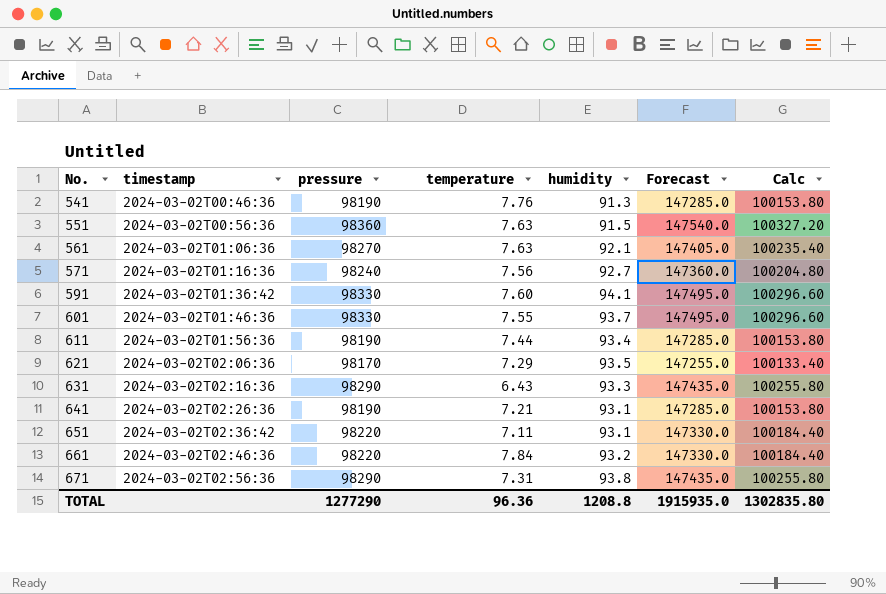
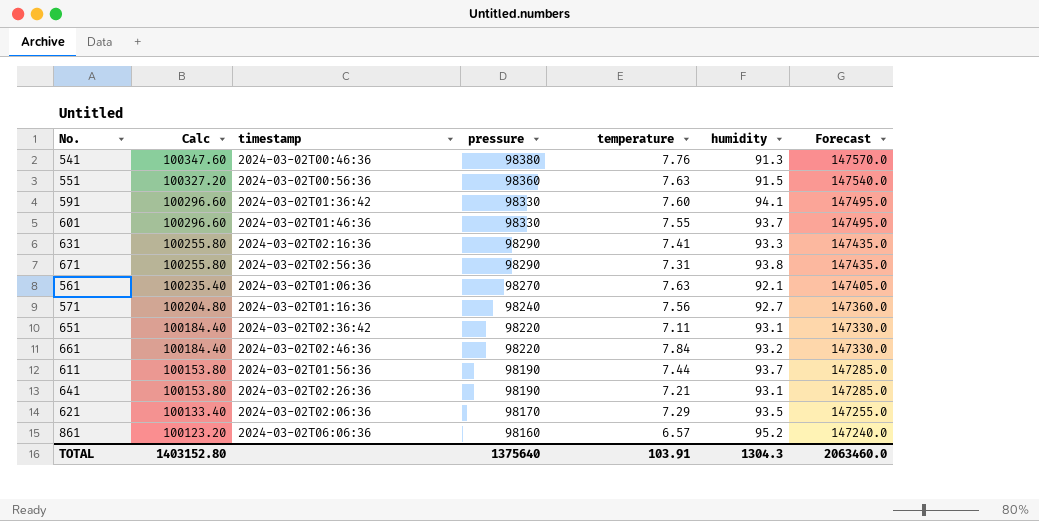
row order: No. ascending -> Calc descending
column Calc | position: 7 -> 2
541 | Calc: 100153.80 -> 100347.60
541 | pressure: 98190 -> 98380
541 | Forecast: 147285.0 -> 147570.0
631 | temperature: 6.43 -> 7.41
611 | humidity: 93.4 -> 93.7
row 861: none -> 100123.20 | 2024-03-02T06:06:36 | 98160 | 6.57 | 95.2 | 147240.0
TOTAL | Calc: 1302835.80 -> 1403152.80
TOTAL | pressure: 1277290 -> 1375640
TOTAL | temperature: 96.36 -> 103.91
TOTAL | humidity: 1208.8 -> 1304.3
TOTAL | Forecast: 1915935.0 -> 2063460.0

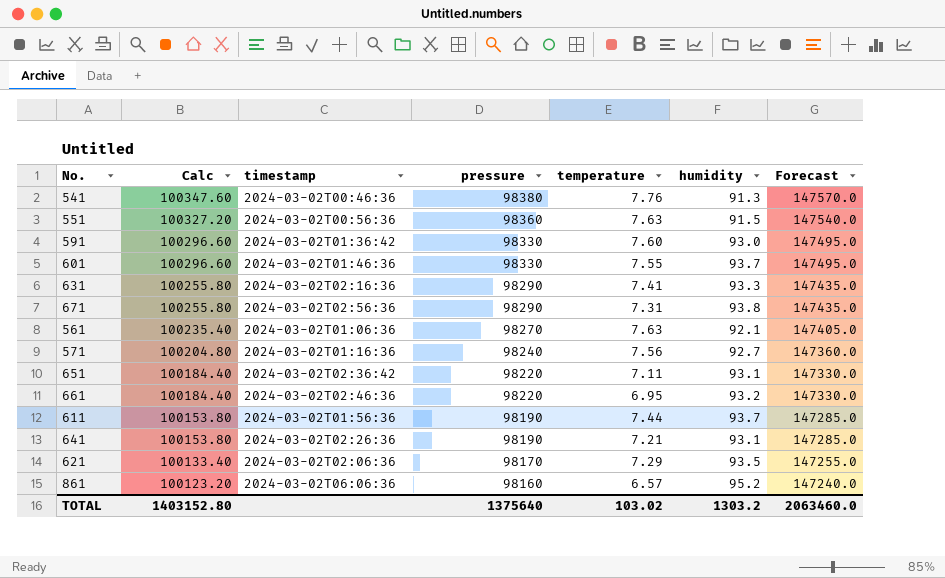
591 | humidity: 94.1 -> 93.0
661 | temperature: 7.84 -> 6.95
TOTAL | temperature: 103.91 -> 103.02
TOTAL | humidity: 1304.3 -> 1303.2

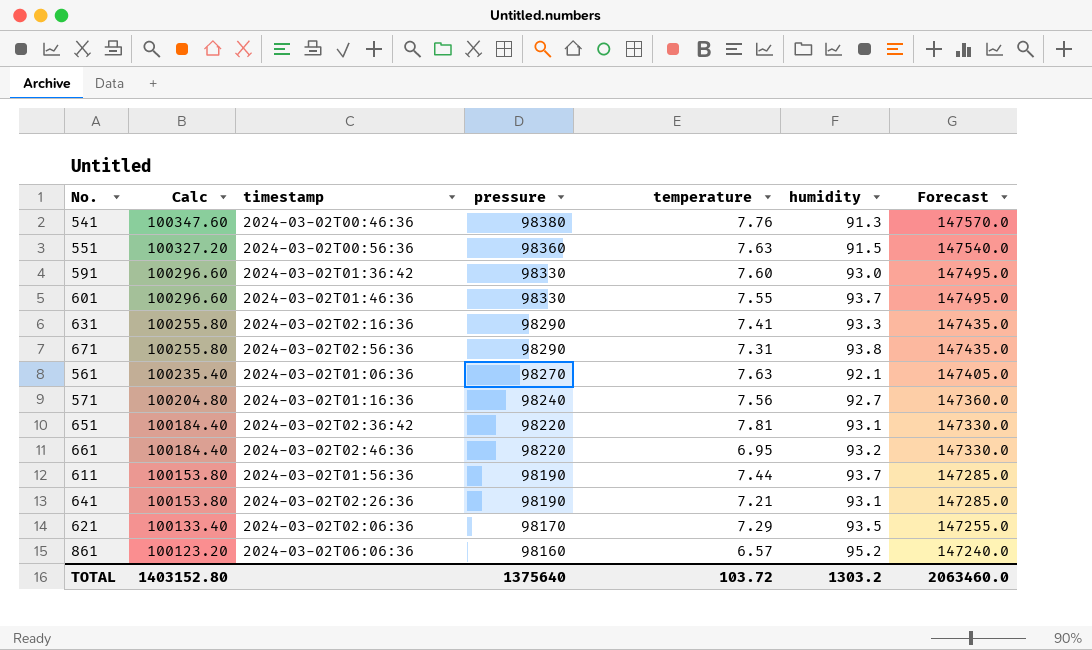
651 | temperature: 7.11 -> 7.81
TOTAL | temperature: 103.02 -> 103.72

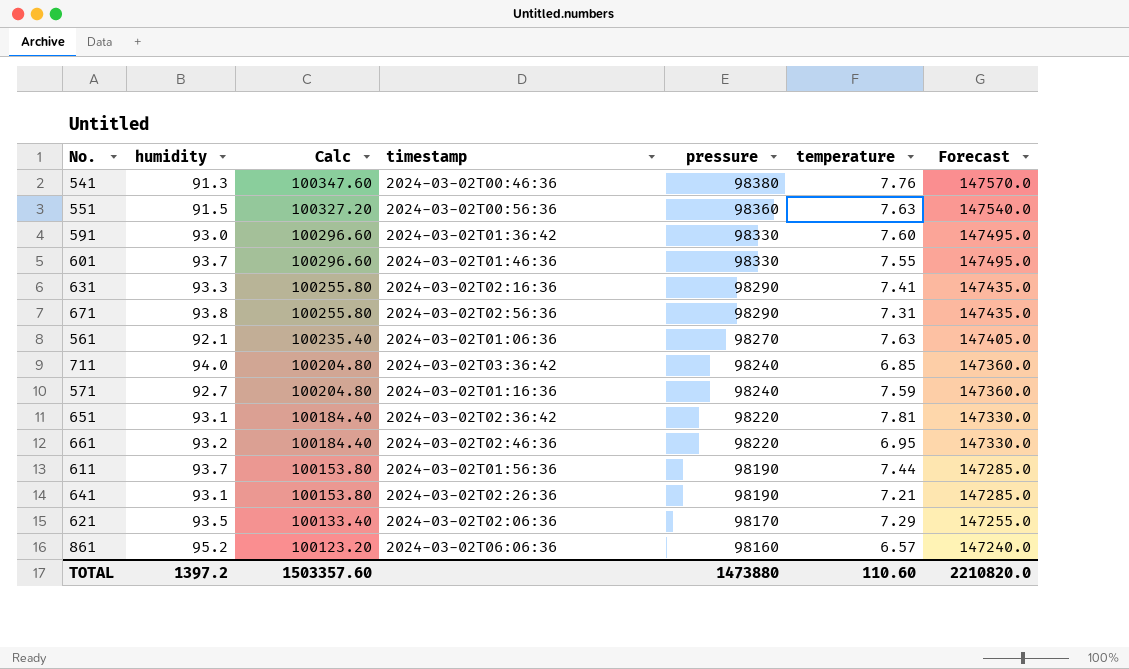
column humidity | position: 6 -> 2
row 711: none -> 94.0 | 100204.80 | 2024-03-02T03:36:42 | 98240 | 6.85 | 147360.0
571 | temperature: 7.56 -> 7.59
TOTAL | humidity: 1303.2 -> 1397.2
TOTAL | Calc: 1403152.80 -> 1503357.60
TOTAL | pressure: 1375640 -> 1473880
TOTAL | temperature: 103.72 -> 110.60
TOTAL | Forecast: 2063460.0 -> 2210820.0

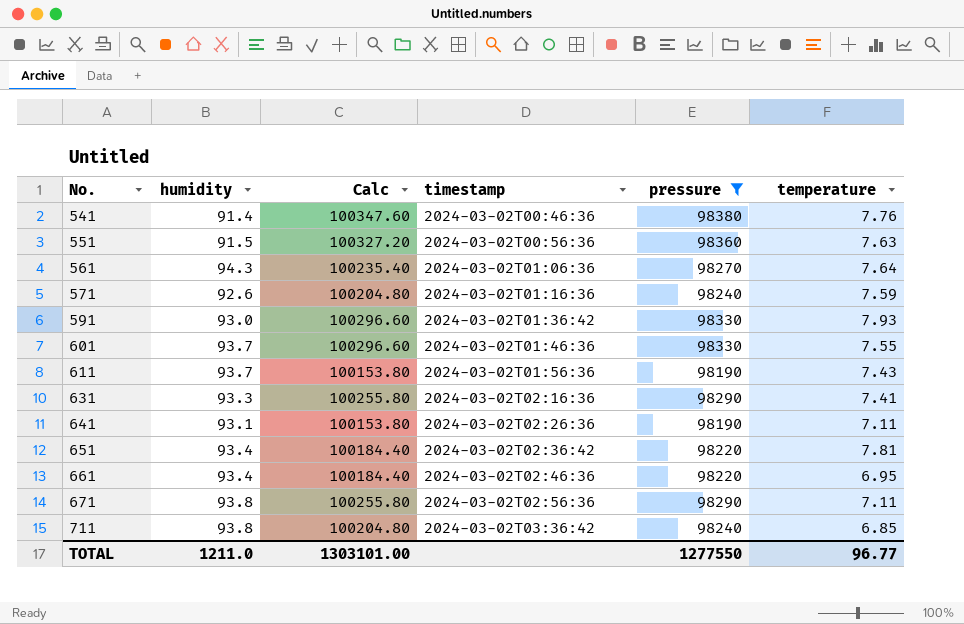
filter: none -> pressure >= 98190
row order: Calc descending -> No. ascending
column Forecast | formula: [pressure] * 1.5 -> none
541 | humidity: 91.3 -> 91.4
561 | humidity: 92.1 -> 94.3
561 | temperature: 7.63 -> 7.64
571 | humidity: 92.7 -> 92.6
591 | temperature: 7.60 -> 7.93
611 | temperature: 7.44 -> 7.43
641 | temperature: 7.21 -> 7.11
651 | humidity: 93.1 -> 93.4
661 | humidity: 93.2 -> 93.4
671 | temperature: 7.31 -> 7.11
711 | humidity: 94.0 -> 93.8
TOTAL | humidity: 1397.2 -> 1211.0
TOTAL | Calc: 1503357.60 -> 1303101.00
TOTAL | pressure: 1473880 -> 1277550
TOTAL | temperature: 110.60 -> 96.77

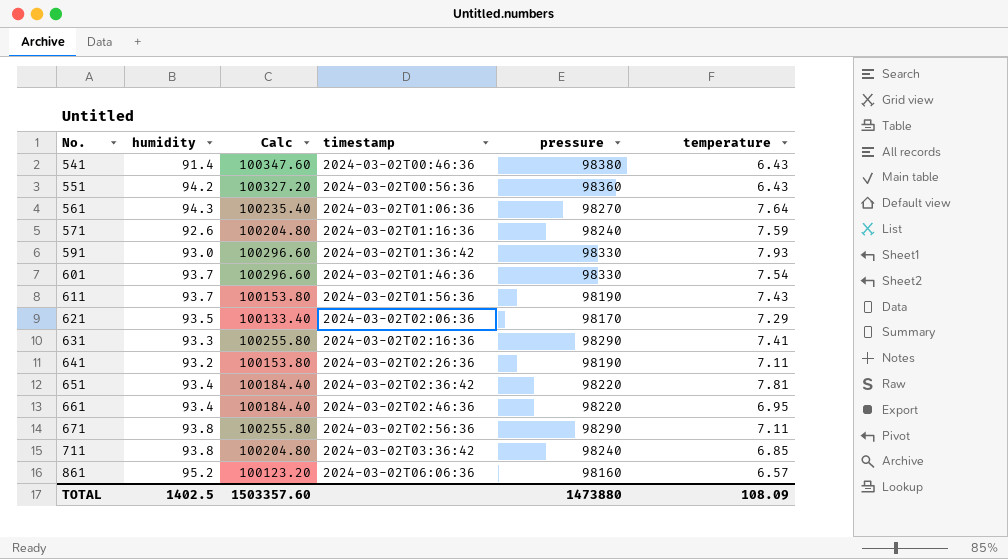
filter: pressure >= 98190 -> none
541 | temperature: 7.76 -> 6.43
551 | humidity: 91.5 -> 94.2
551 | temperature: 7.63 -> 6.43
601 | temperature: 7.55 -> 7.54
641 | humidity: 93.1 -> 93.2
TOTAL | humidity: 1211.0 -> 1402.5
TOTAL | Calc: 1303101.00 -> 1503357.60
TOTAL | pressure: 1277550 -> 1473880
TOTAL | temperature: 96.77 -> 108.09

